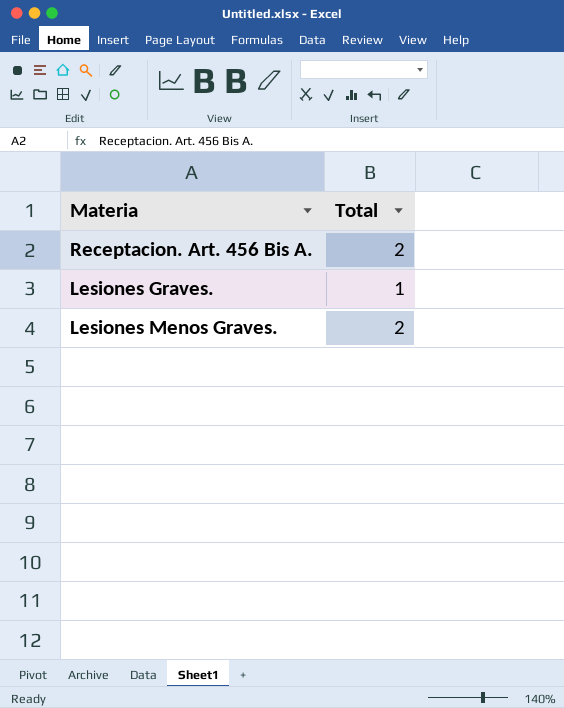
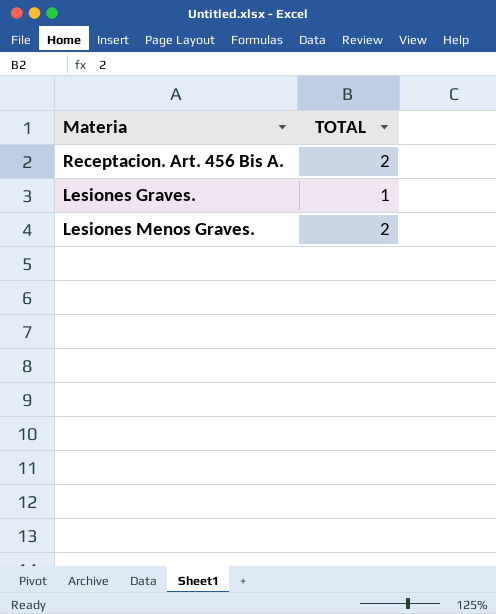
column name: Total -> TOTAL

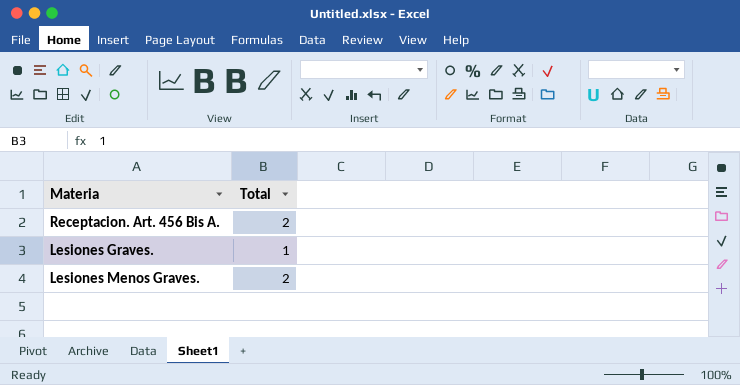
column name: TOTAL -> Total

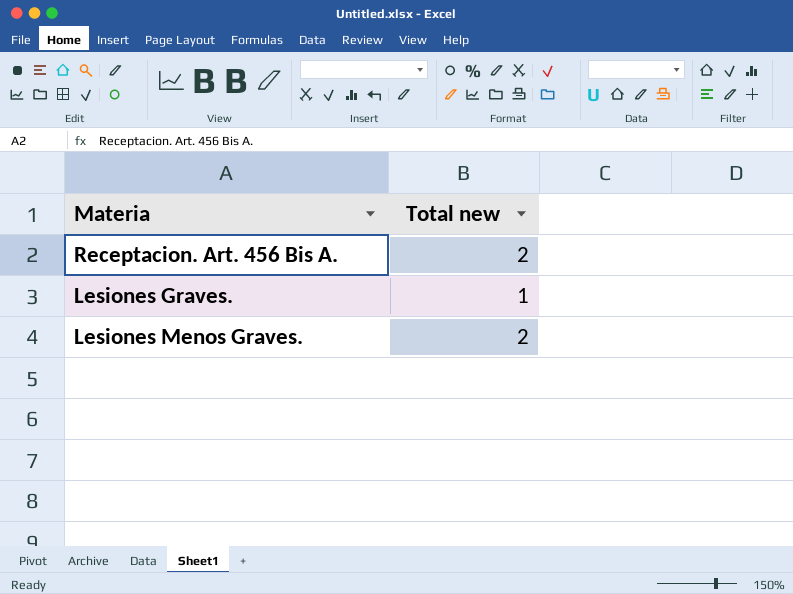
column name: Total -> Total new

